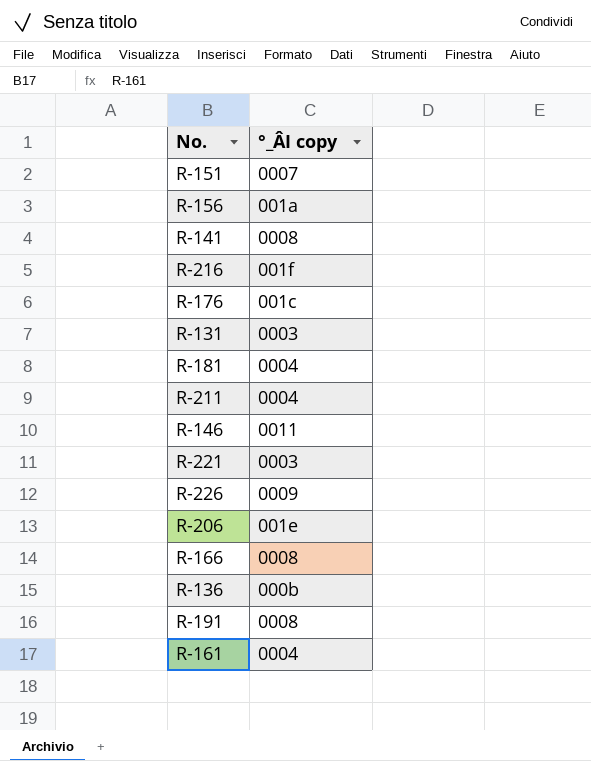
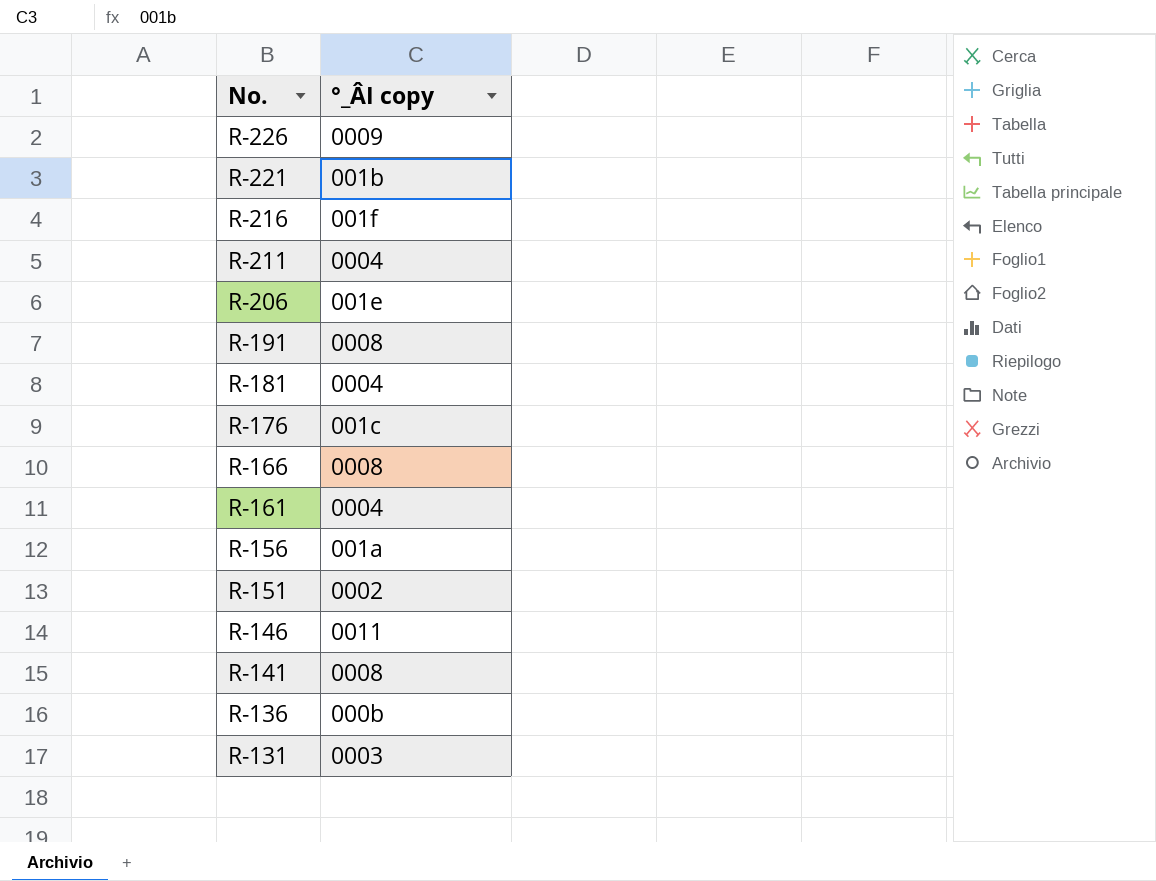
row order: none -> No. descending
R-221 | °_ÂI copy: 0003 -> 001b
R-151 | °_ÂI copy: 0007 -> 0002

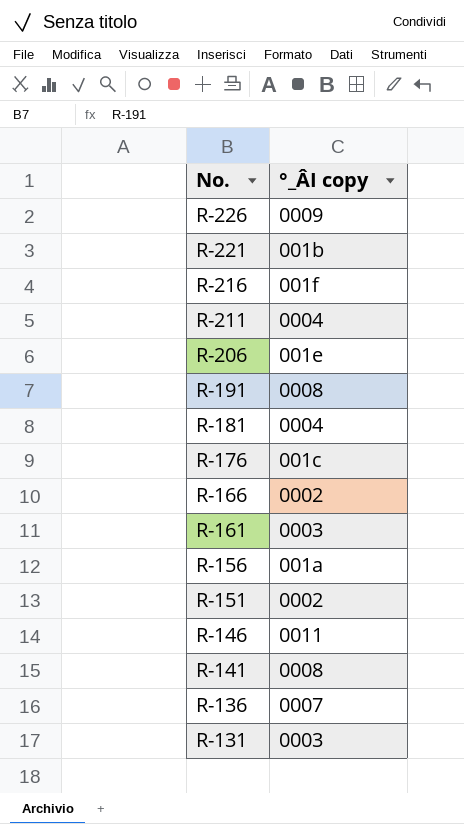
R-166 | °_ÂI copy: 0008 -> 0002
R-161 | °_ÂI copy: 0004 -> 0003
R-136 | °_ÂI copy: 000b -> 0007

